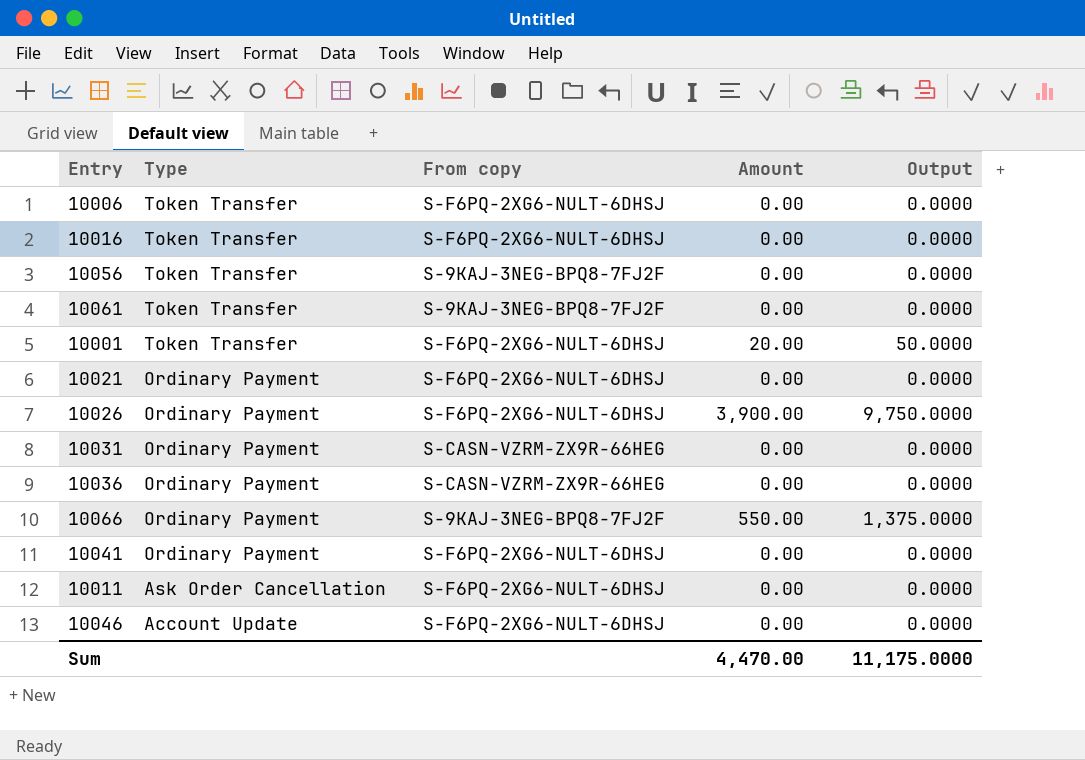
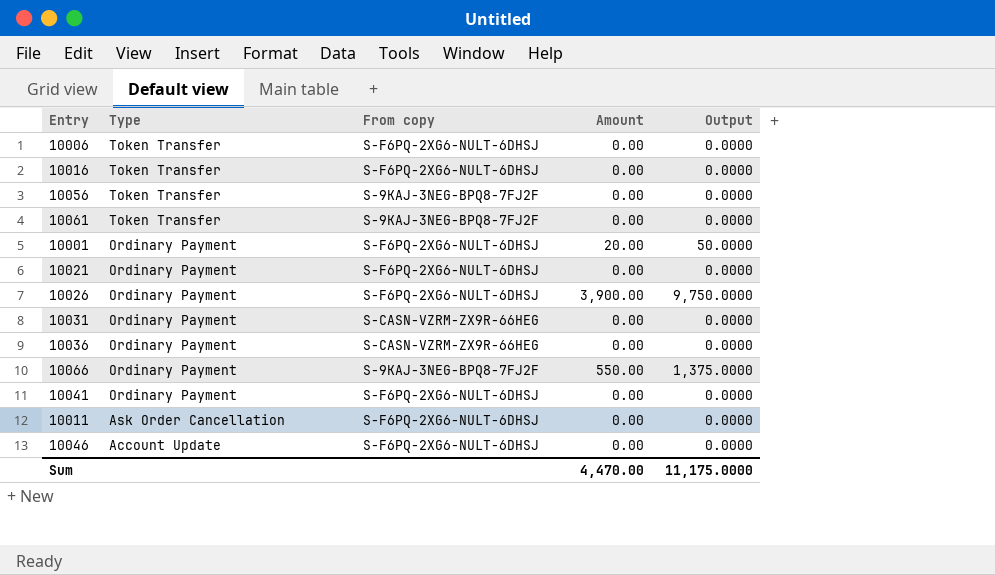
10001 | Type: Token Transfer -> Ordinary Payment

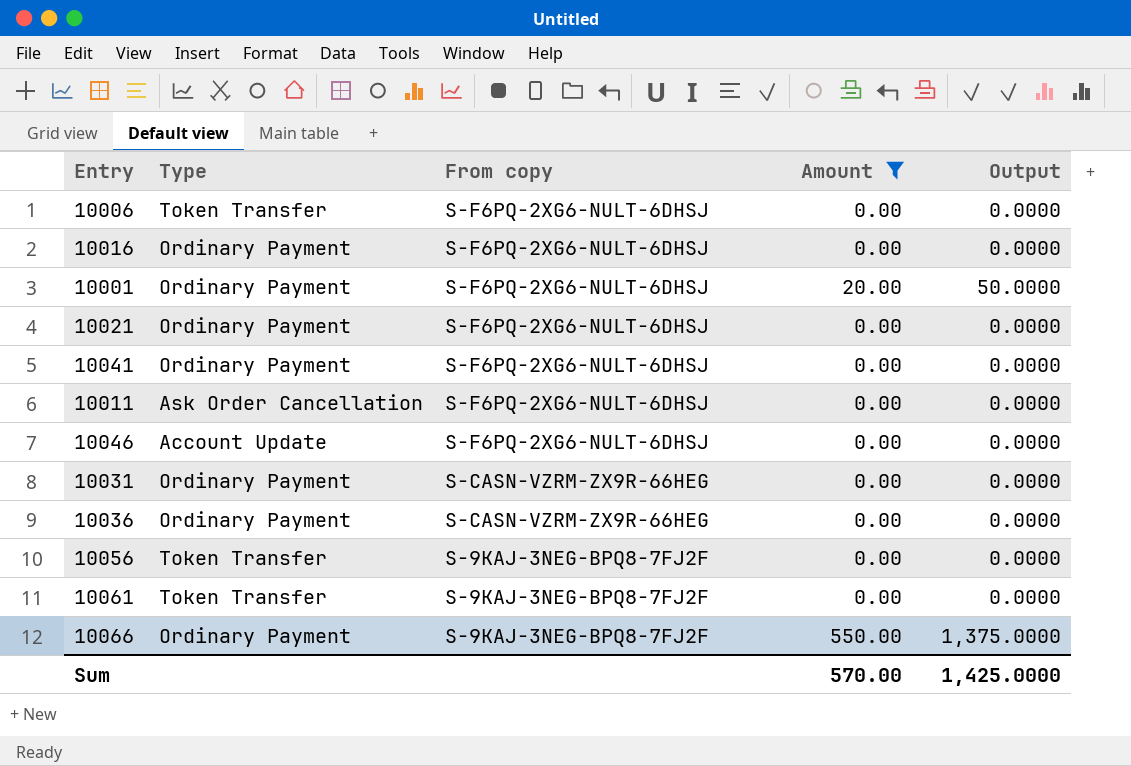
filter: none -> Amount != 3,900.00
row order: Type descending -> From copy descending
10016 | Type: Token Transfer -> Ordinary Payment
Sum | Amount: 4,470.00 -> 570.00
Sum | Output: 11,175.0000 -> 1,425.0000

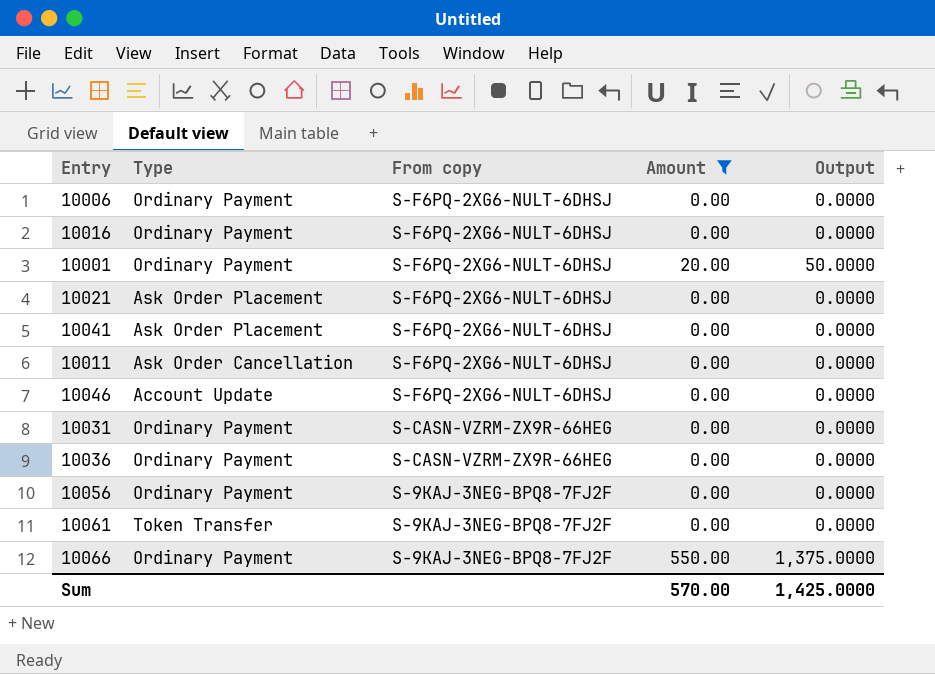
10006 | Type: Token Transfer -> Ordinary Payment
10021 | Type: Ordinary Payment -> Ask Order Placement
10041 | Type: Ordinary Payment -> Ask Order Placement
10056 | Type: Token Transfer -> Ordinary Payment

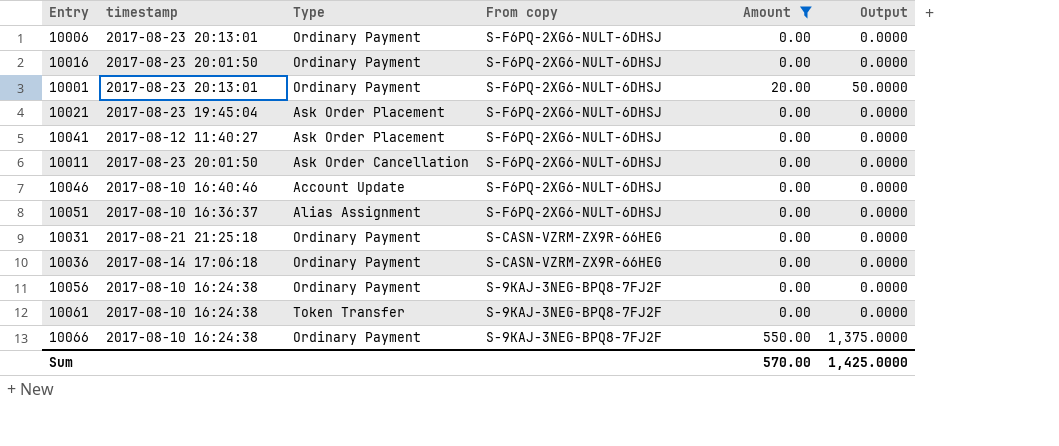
column timestamp | position: none -> 2
row 10051: none -> 2017-08-10 16:36:37 | Alias Assignment | S-F6PQ-2XG6-NULT-6DHSJ | 0.00 | 0.0000

